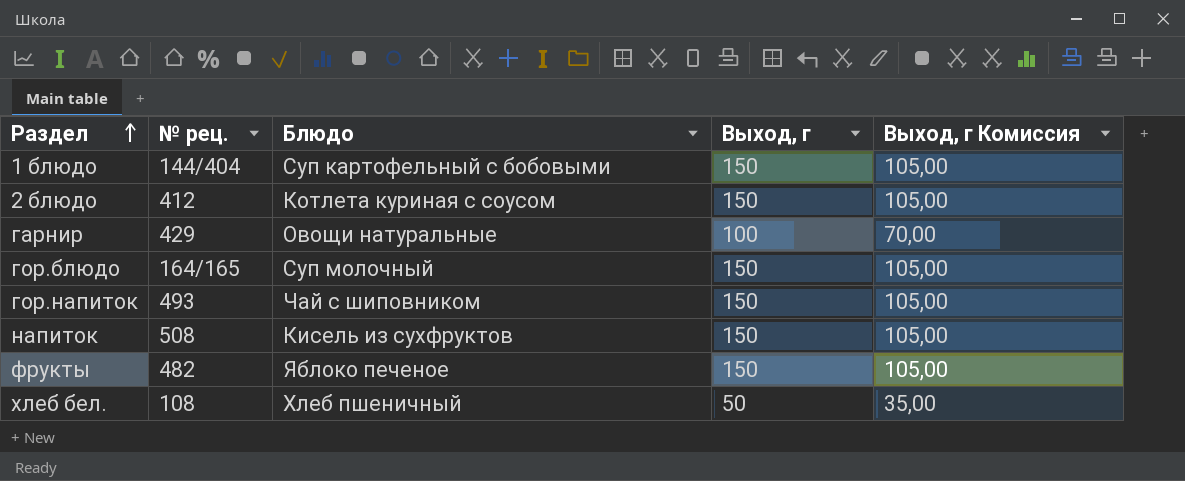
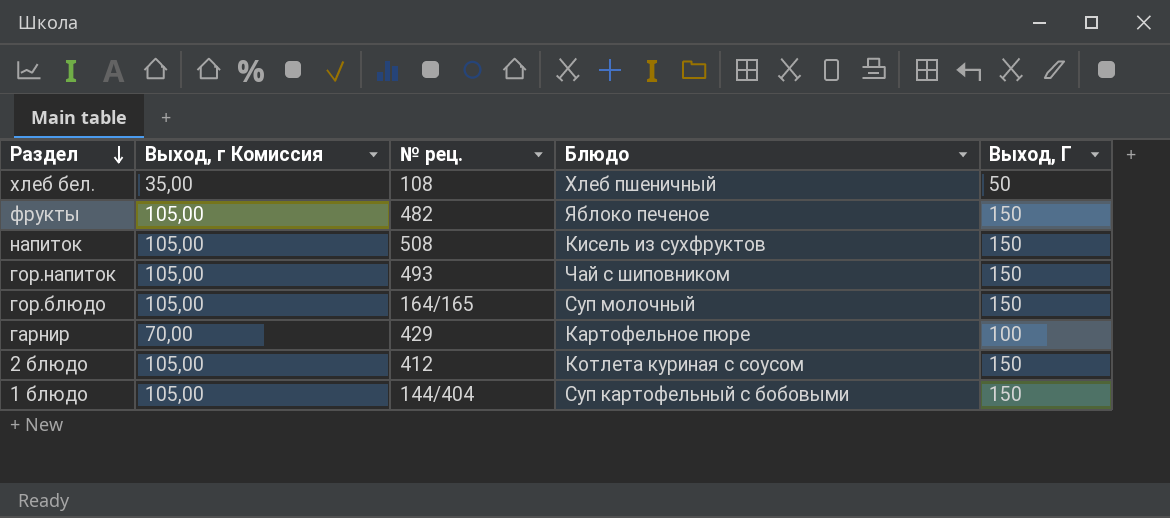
row order: Раздел ascending -> Раздел descending
column Выход, г Комиссия | position: 5 -> 2
column name: Выход, г -> Выход, Г
гарнир | Блюдо: Овощи натуральные -> Картофельное пюре

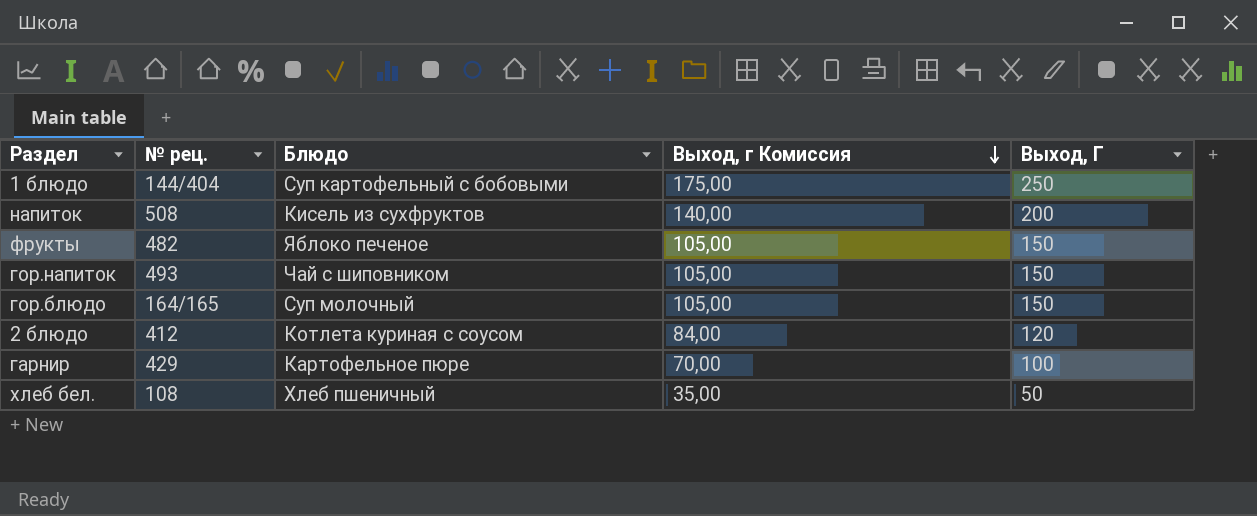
row order: Раздел descending -> Выход, г Комиссия descending
column Выход, г Комиссия | position: 2 -> 4
1 блюдо | Выход, г Комиссия: 105,00 -> 175,00
1 блюдо | Выход, Г: 150 -> 250
напиток | Выход, г Комиссия: 105,00 -> 140,00
напиток | Выход, Г: 150 -> 200
2 блюдо | Выход, г Комиссия: 105,00 -> 84,00
2 блюдо | Выход, Г: 150 -> 120

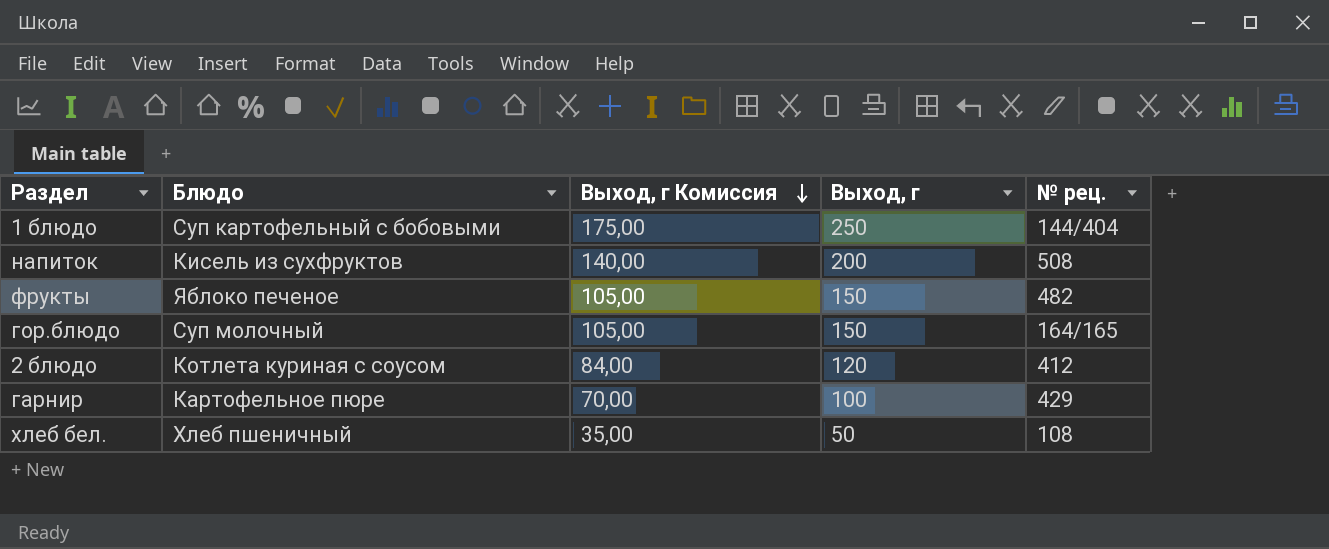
column name: Выход, Г -> Выход, г
column № рец. | position: 2 -> 5
row гор.напиток: 493 | Чай с шиповником | 105,00 | 150 -> none

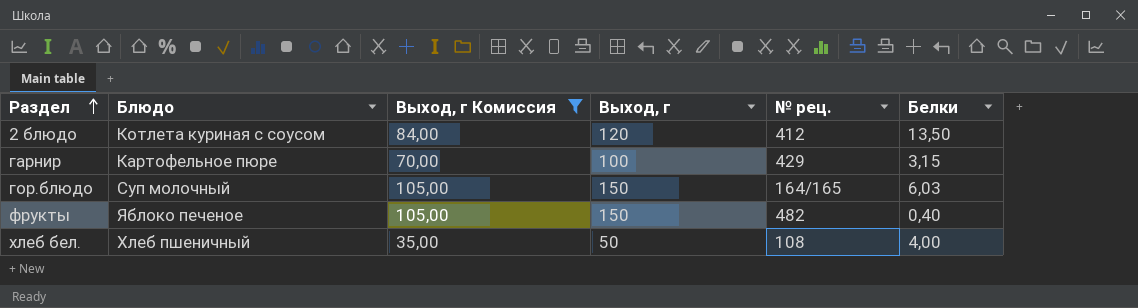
filter: none -> Выход, г Комиссия <= 105,00
row order: Выход, г Комиссия descending -> Раздел ascending
column Белки | position: none -> 6

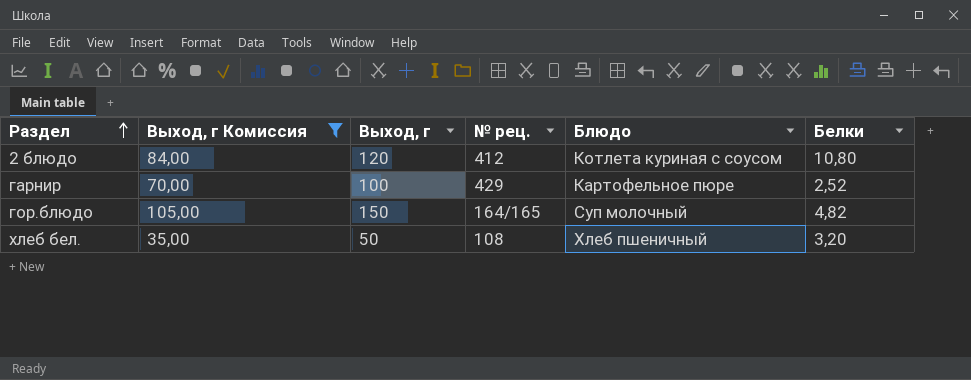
column Блюдо | position: 2 -> 5
row фрукты: Яблоко печеное | 105,00 | 150 | 482 | 0,40 -> none
2 блюдо | Белки: 13,50 -> 10,80
гарнир | Белки: 3,15 -> 2,52
гор.блюдо | Белки: 6,03 -> 4,82
хлеб бел. | Белки: 4,00 -> 3,20

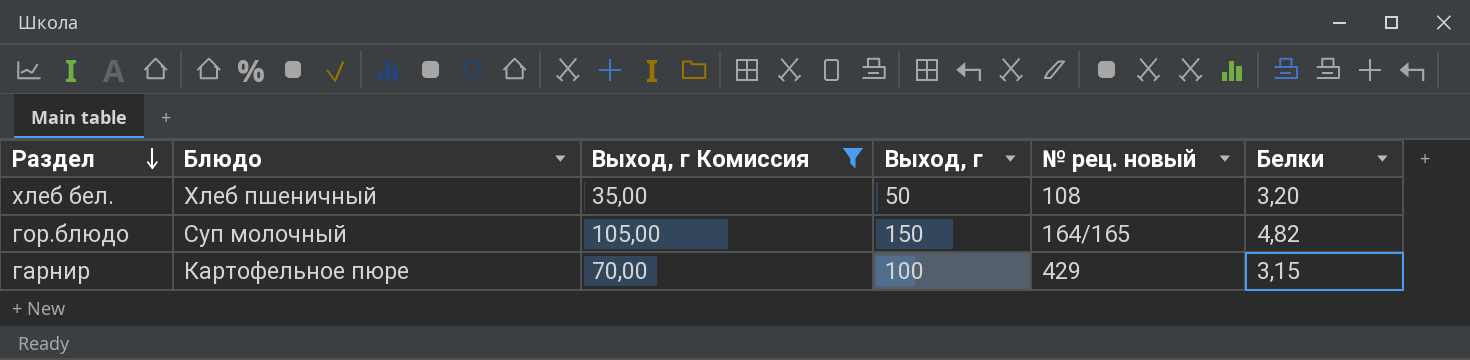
row order: Раздел ascending -> Раздел descending
column Блюдо | position: 5 -> 2
column name: № рец. -> № рец. новый
row 2 блюдо: 84,00 | 120 | 412 | Котлета куриная с соусом | 10,80 -> none
гарнир | Белки: 2,52 -> 3,15

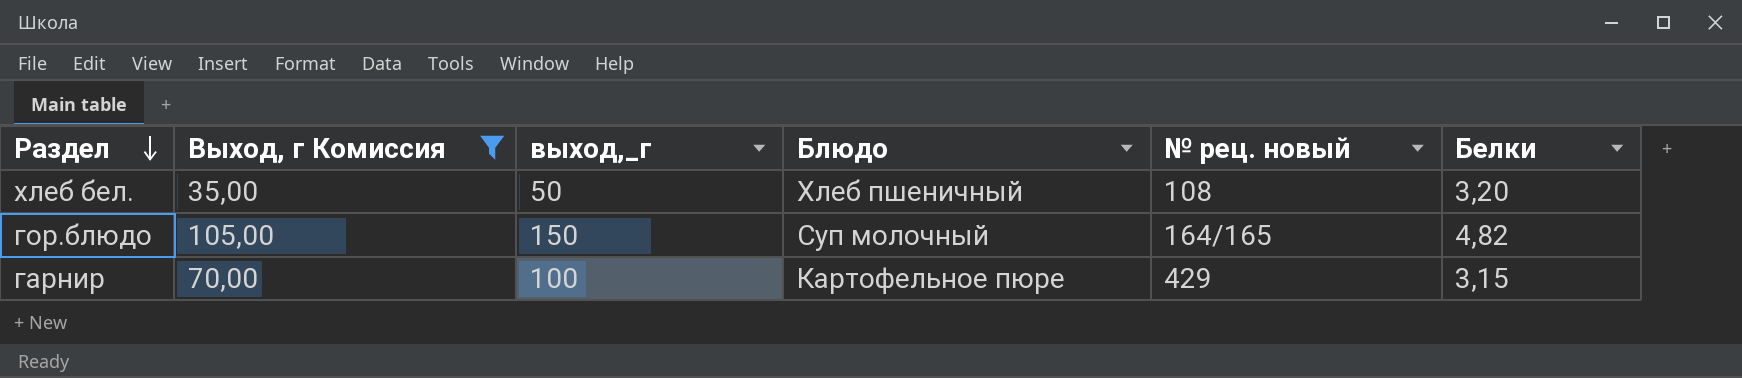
column name: Выход, г -> выход,_г
column Блюдо | position: 2 -> 4

